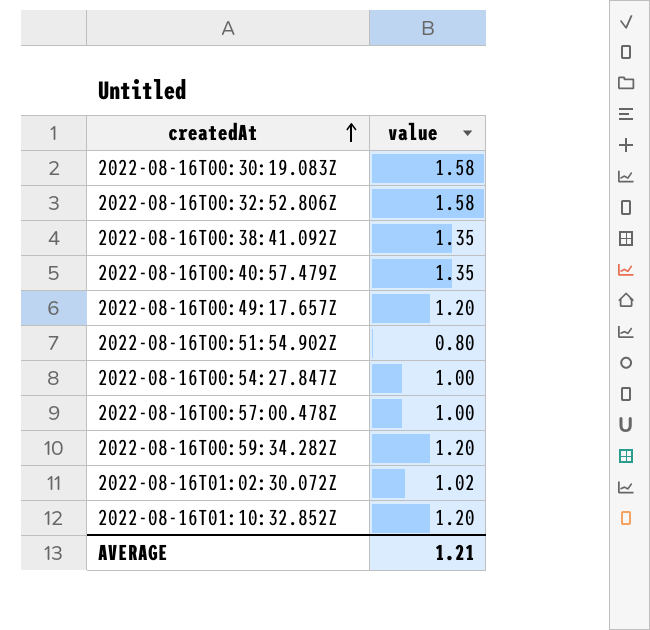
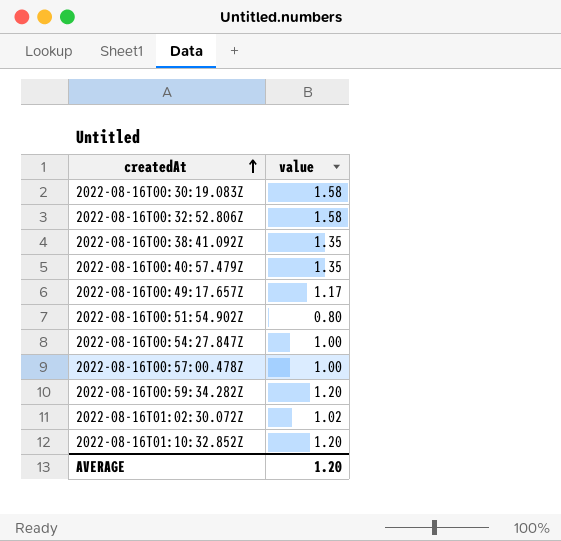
2022-08-16T00:49:17.657Z | value: 1.20 -> 1.17
AVERAGE | value: 1.21 -> 1.20

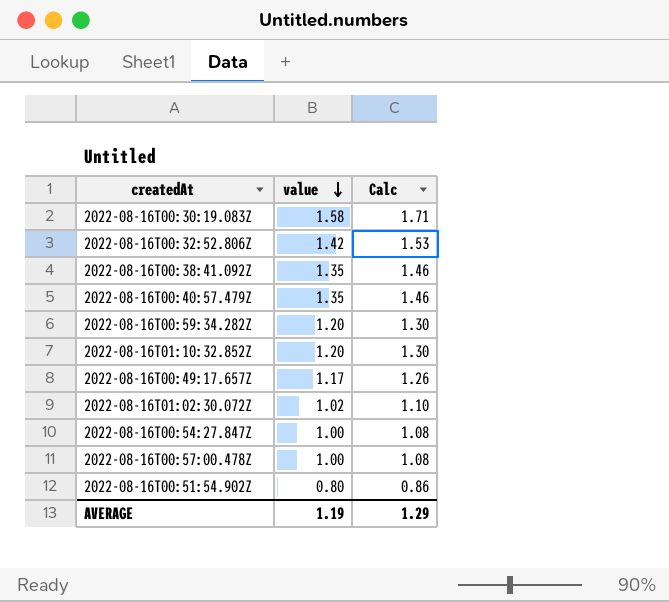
row order: createdAt ascending -> value descending
column Calc | formula: none -> [value] * 1.08
2022-08-16T00:32:52.806Z | value: 1.58 -> 1.42
AVERAGE | value: 1.20 -> 1.19

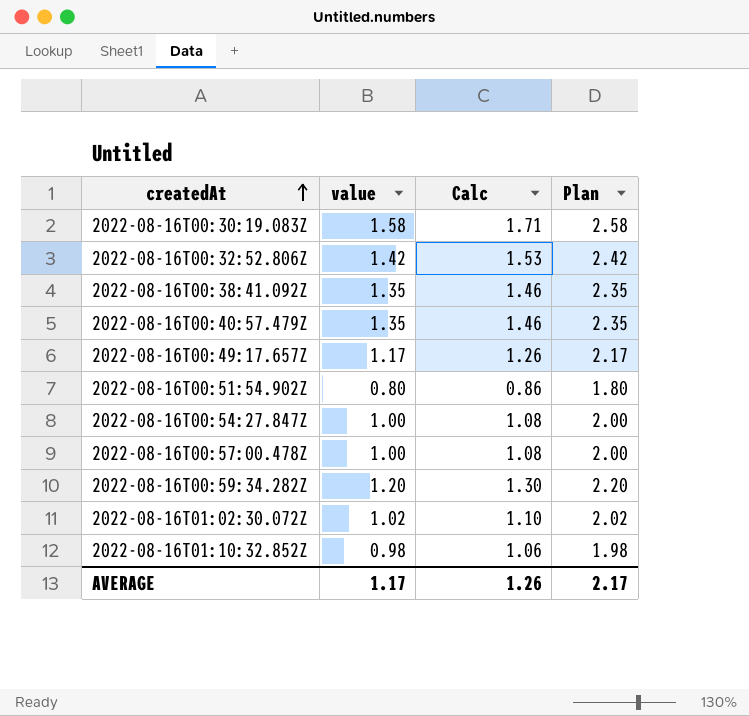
row order: value descending -> createdAt ascending
column Plan | formula: none -> [value] + 1
2022-08-16T01:10:32.852Z | value: 1.20 -> 0.98
2022-08-16T01:10:32.852Z | Calc: 1.30 -> 1.06
AVERAGE | value: 1.19 -> 1.17
AVERAGE | Calc: 1.29 -> 1.26

